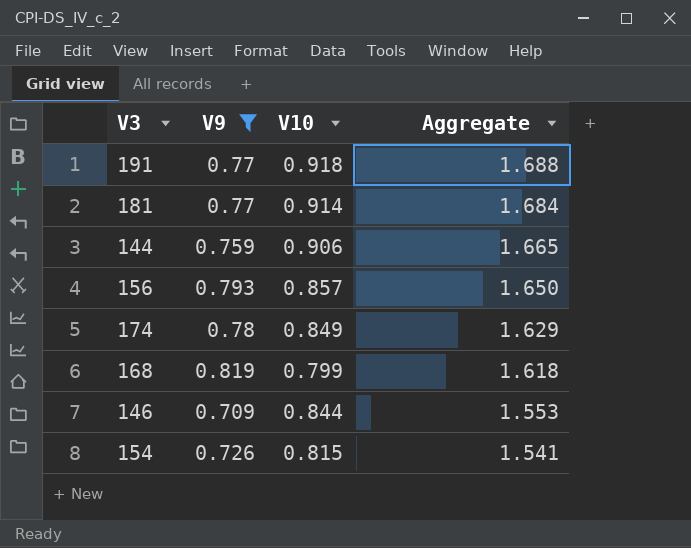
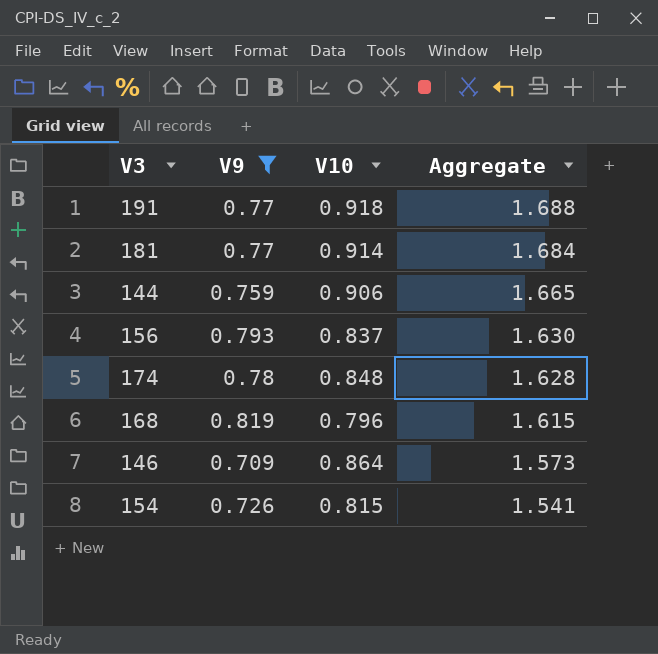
156 | V10: 0.857 -> 0.837
156 | Aggregate: 1.650 -> 1.630
174 | V10: 0.849 -> 0.848
174 | Aggregate: 1.629 -> 1.628
168 | V10: 0.799 -> 0.796
168 | Aggregate: 1.618 -> 1.615
146 | V10: 0.844 -> 0.864
146 | Aggregate: 1.553 -> 1.573

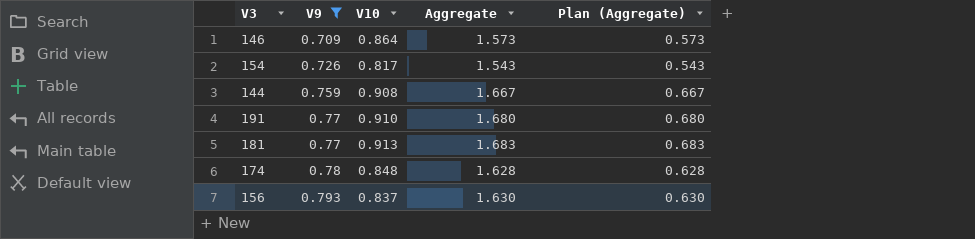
row order: Aggregate descending -> V9 ascending
column Plan (Aggregate) | formula: none -> [Aggregate] - 1
row 168: 0.819 | 0.796 | 1.615 -> none
154 | V10: 0.815 -> 0.817
154 | Aggregate: 1.541 -> 1.543
144 | V10: 0.906 -> 0.908
144 | Aggregate: 1.665 -> 1.667
191 | V10: 0.918 -> 0.910
191 | Aggregate: 1.688 -> 1.680
181 | V10: 0.914 -> 0.913
181 | Aggregate: 1.684 -> 1.683

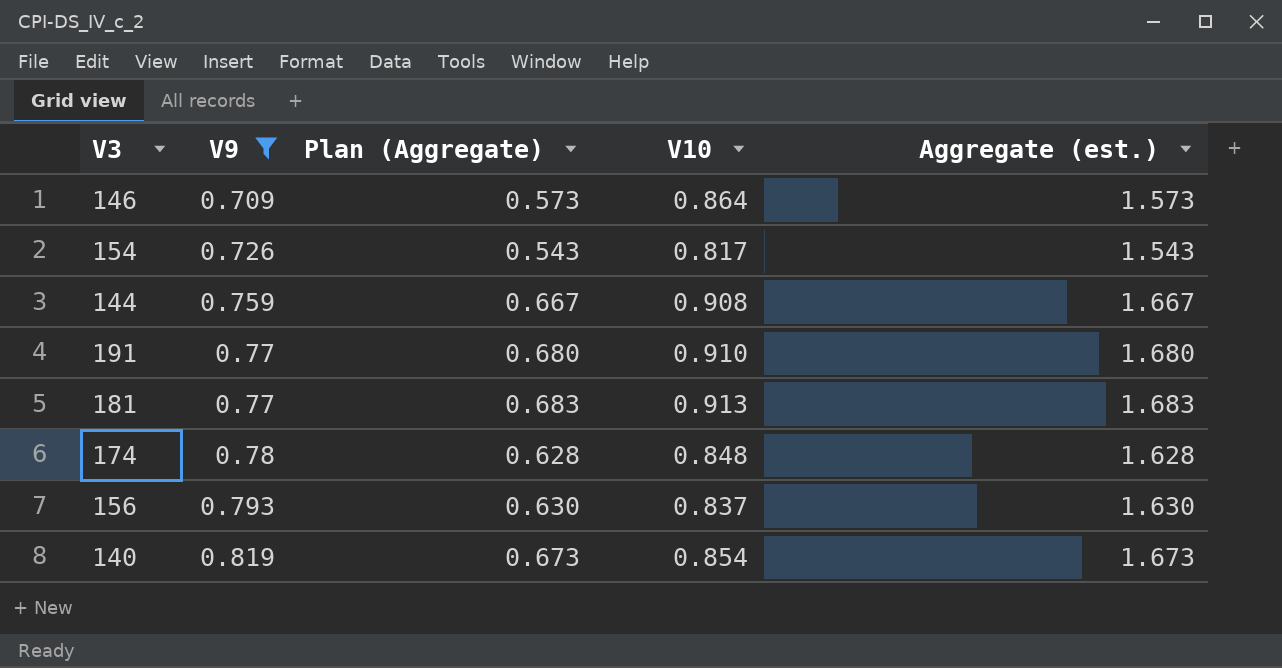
column Plan (Aggregate) | position: 5 -> 3
column name: Aggregate -> Aggregate (est.)
row 140: none -> 0.819 | 0.673 | 0.854 | 1.673

